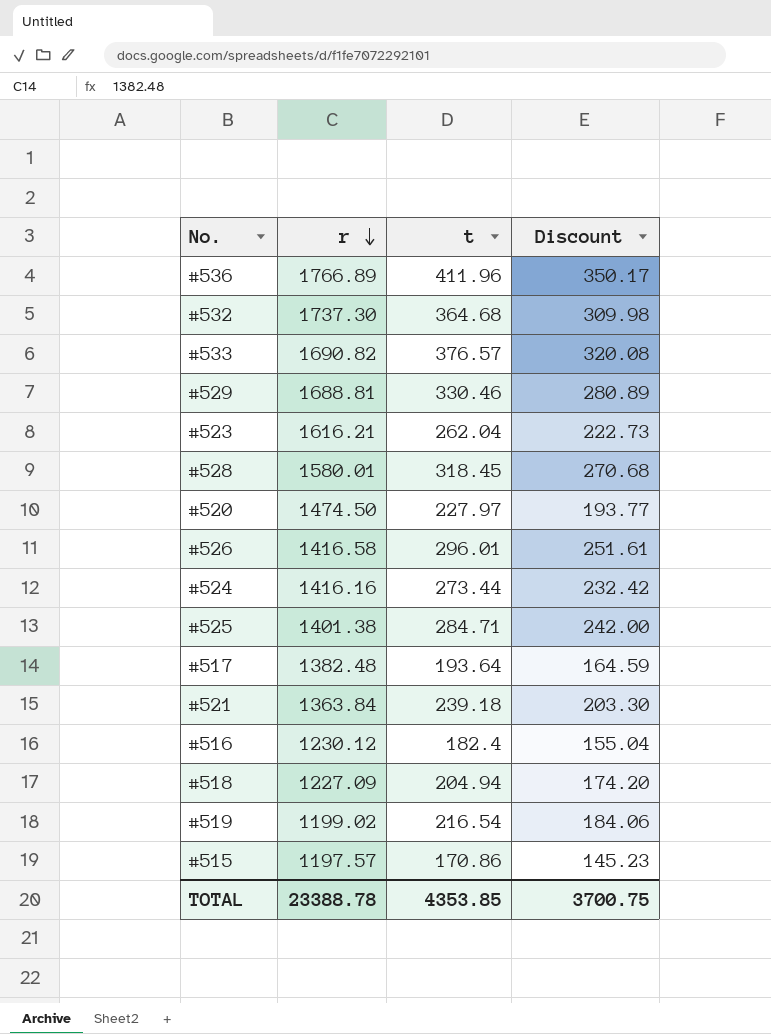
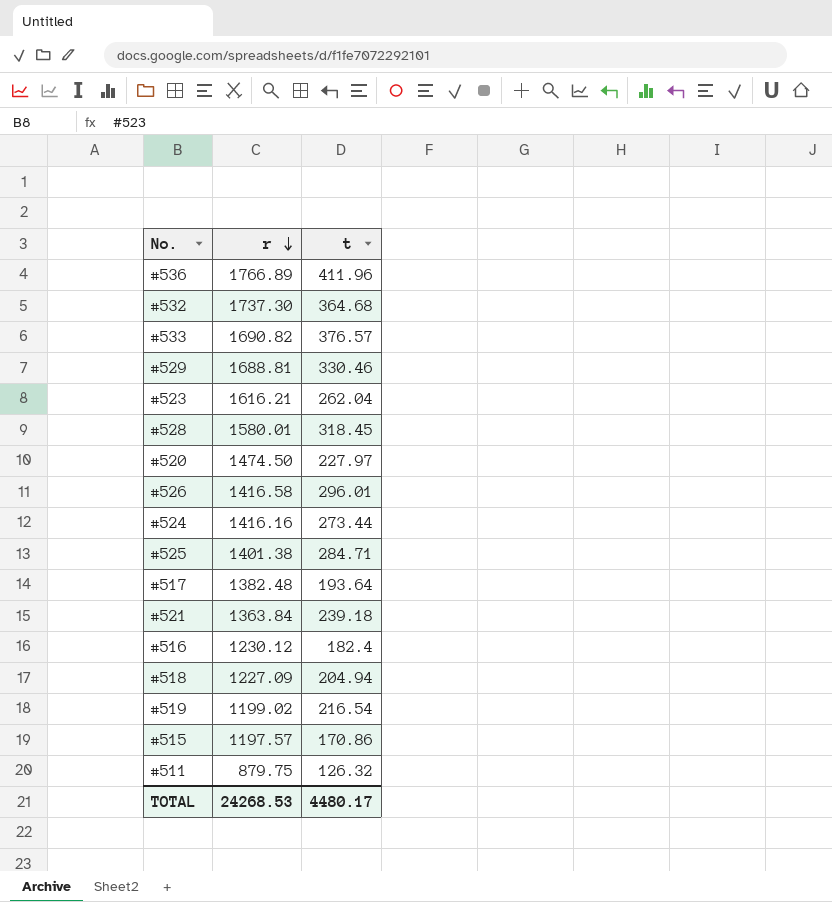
column Discount | formula: [t] * 0.85 -> none
row #511: none -> 879.75 | 126.32
TOTAL | r: 23388.78 -> 24268.53
TOTAL | t: 4353.85 -> 4480.17

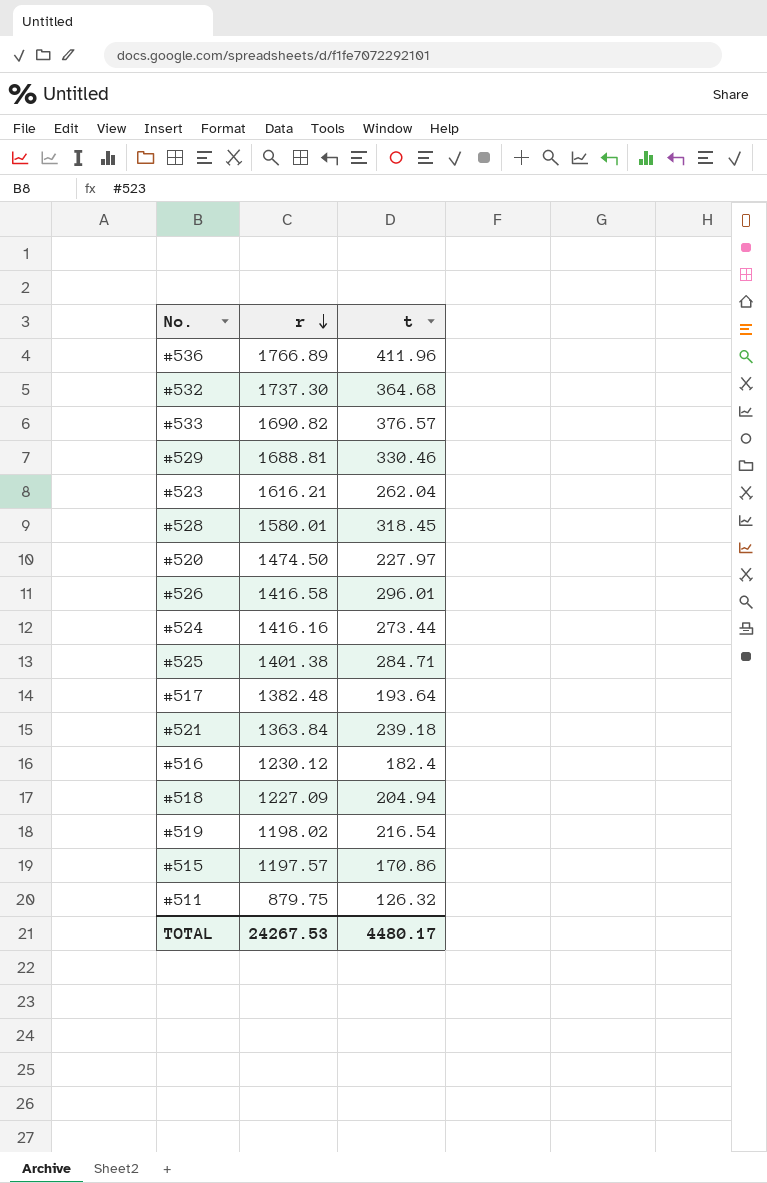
#519 | r: 1199.02 -> 1198.02
TOTAL | r: 24268.53 -> 24267.53

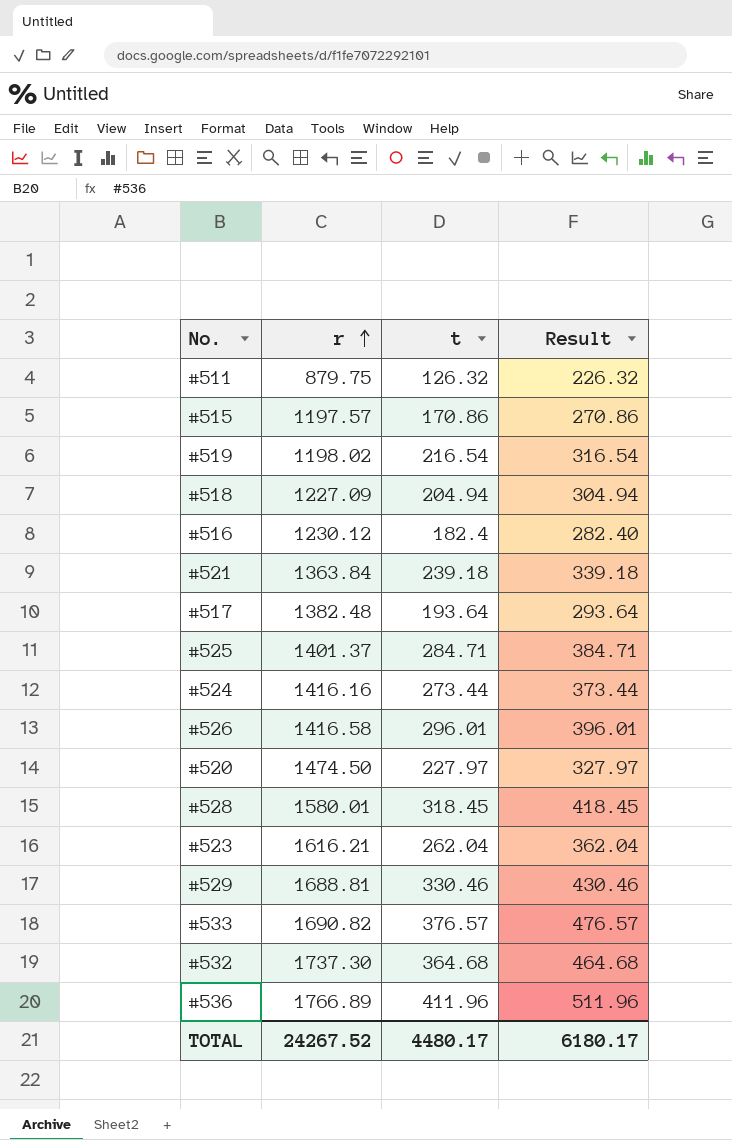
row order: r descending -> r ascending
column Result | formula: none -> [t] + 100
#525 | r: 1401.38 -> 1401.37
TOTAL | r: 24267.53 -> 24267.52

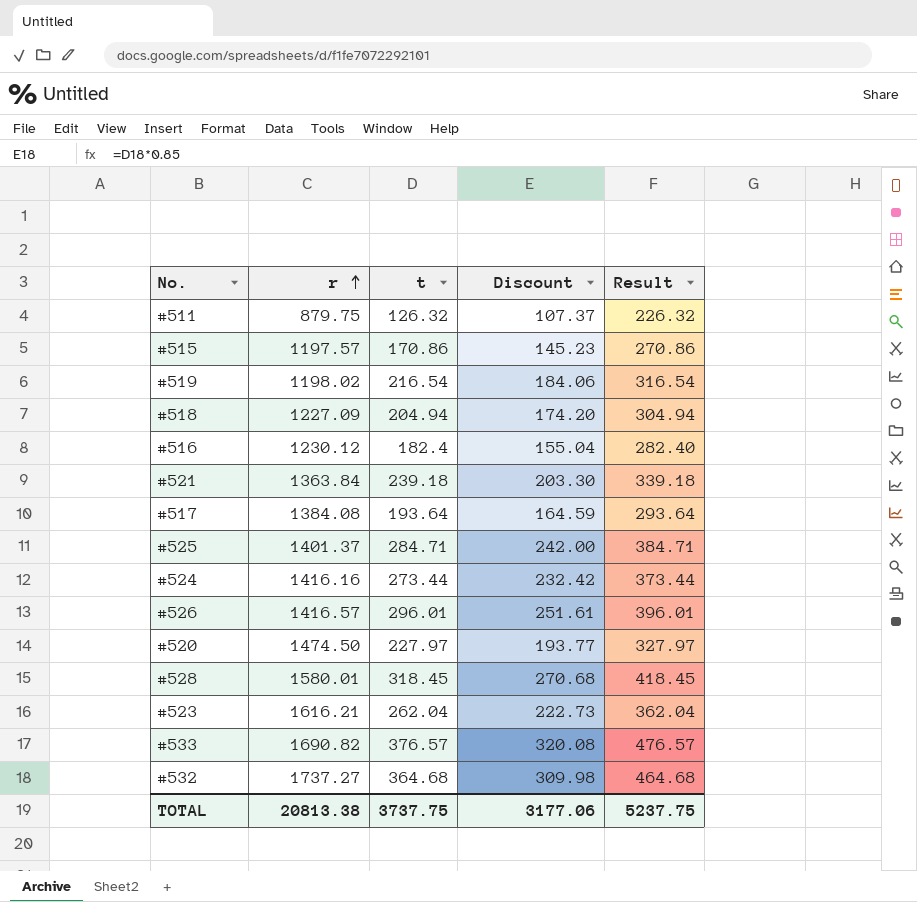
column Discount | formula: none -> [t] * 0.85
row #529: 1688.81 | 330.46 | 430.46 -> none
row #536: 1766.89 | 411.96 | 511.96 -> none
#517 | r: 1382.48 -> 1384.08
#526 | r: 1416.58 -> 1416.57
#532 | r: 1737.30 -> 1737.27
TOTAL | r: 24267.52 -> 20813.38
TOTAL | t: 4480.17 -> 3737.75
TOTAL | Result: 6180.17 -> 5237.75

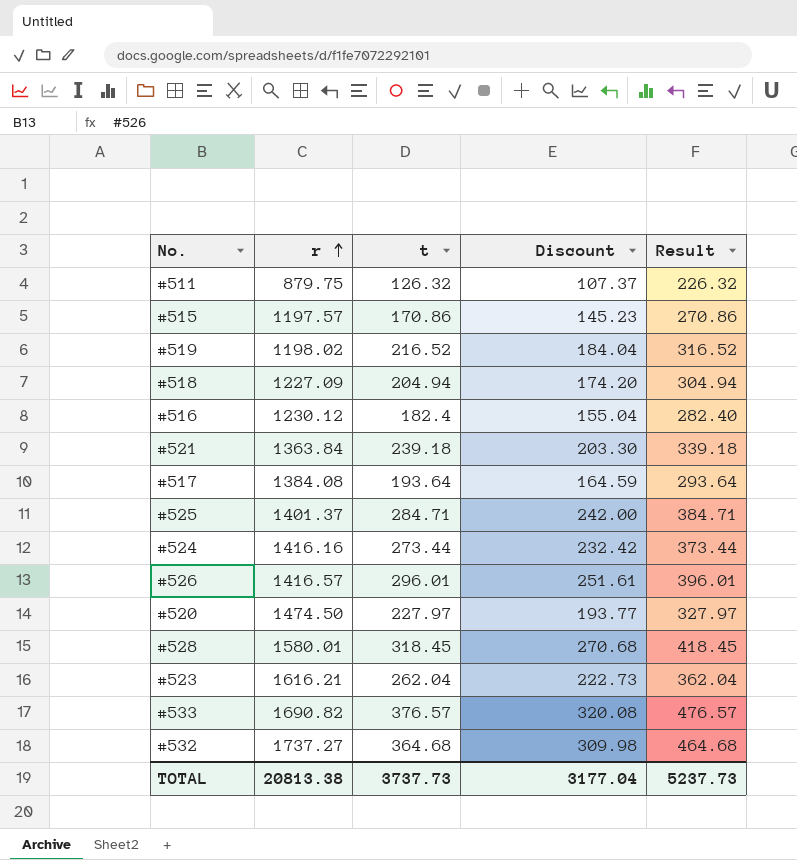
#519 | t: 216.54 -> 216.52
#519 | Discount: 184.06 -> 184.04
#519 | Result: 316.54 -> 316.52
TOTAL | t: 3737.75 -> 3737.73
TOTAL | Discount: 3177.06 -> 3177.04
TOTAL | Result: 5237.75 -> 5237.73

